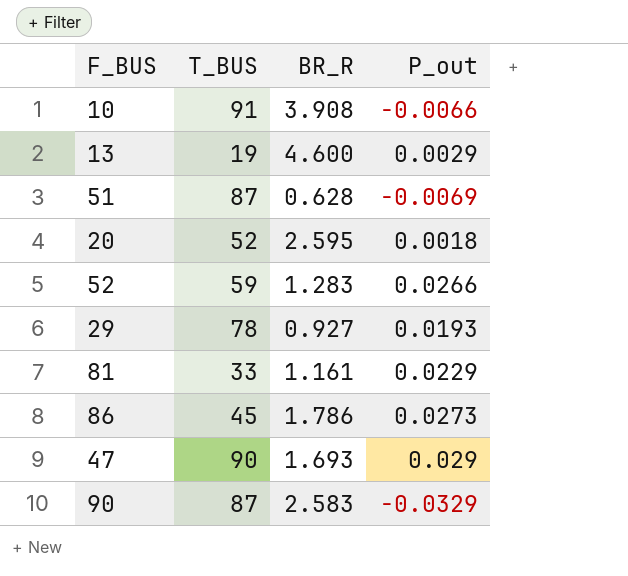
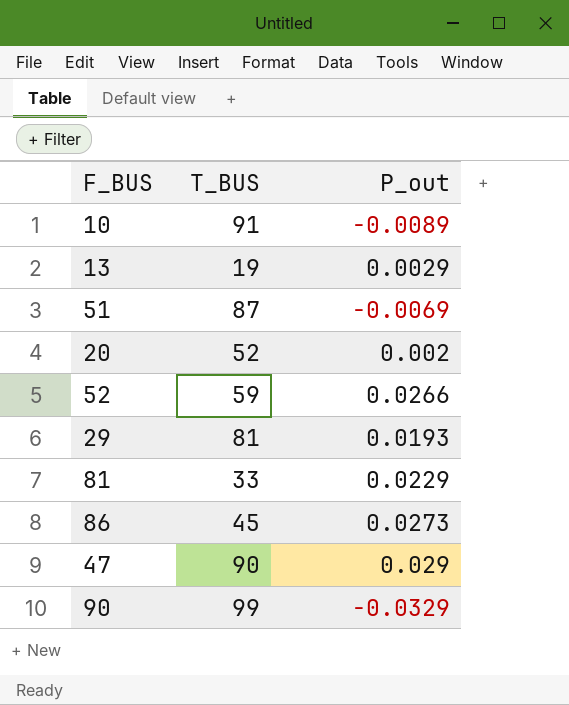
column BR_R | position: 3 -> none
10 | P_out: -0.0066 -> -0.0089
20 | P_out: 0.0018 -> 0.002
29 | T_BUS: 78 -> 81
90 | T_BUS: 87 -> 99

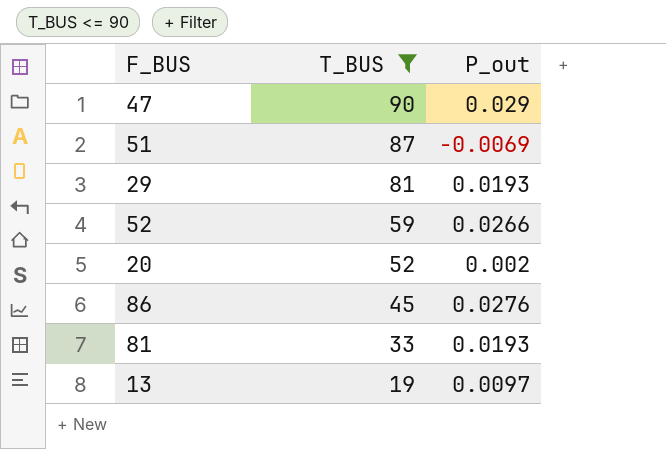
filter: none -> T_BUS <= 90
row order: none -> T_BUS descending
86 | P_out: 0.0273 -> 0.0276
81 | P_out: 0.0229 -> 0.0193
13 | P_out: 0.0029 -> 0.0097

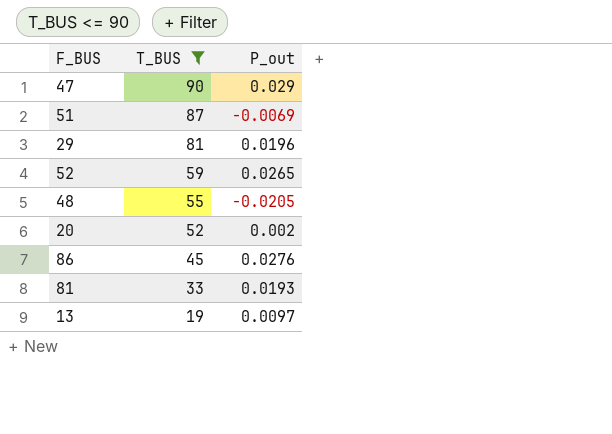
29 | P_out: 0.0193 -> 0.0196
52 | P_out: 0.0266 -> 0.0265
row 48: none -> 55 | -0.0205

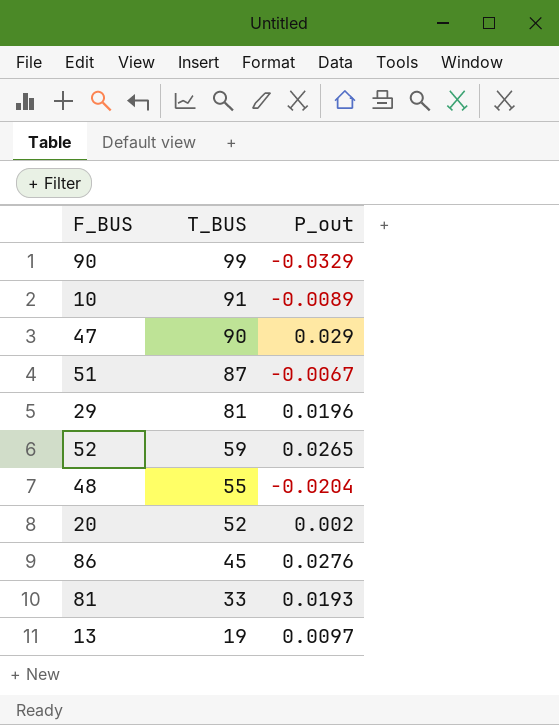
filter: T_BUS <= 90 -> none
51 | P_out: -0.0069 -> -0.0067
48 | P_out: -0.0205 -> -0.0204

